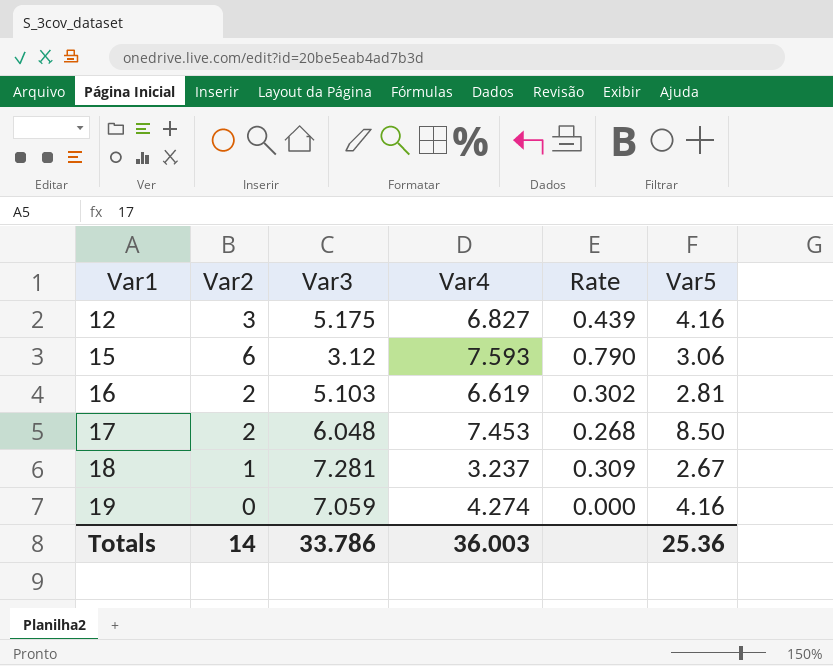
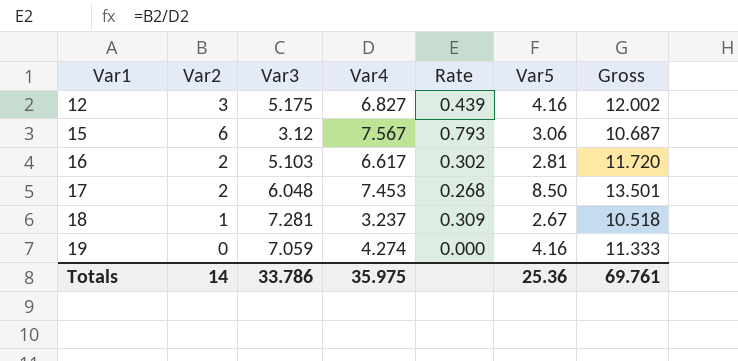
column Gross | formula: none -> [Var3] + [Var4]
15 | Var4: 7.593 -> 7.567
15 | Rate: 0.790 -> 0.793
16 | Var4: 6.619 -> 6.617
Totals | Var4: 36.003 -> 35.975

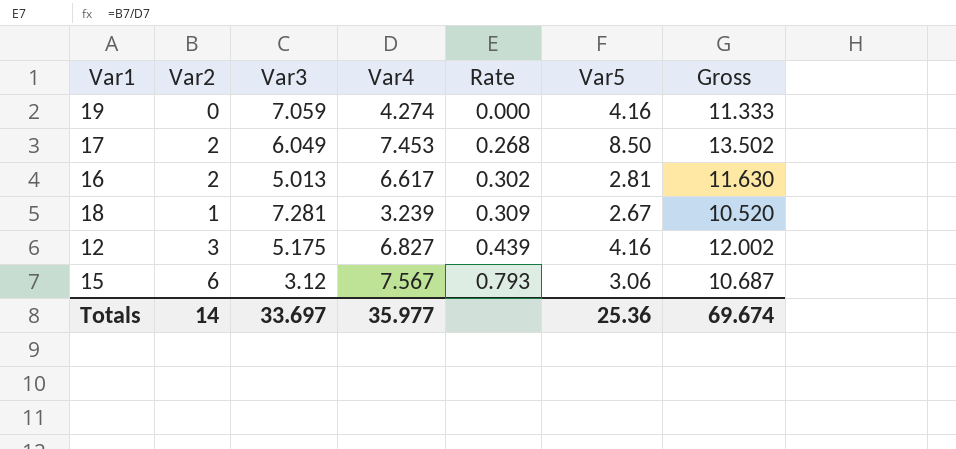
row order: Var1 ascending -> Rate ascending
17 | Var3: 6.048 -> 6.049
17 | Gross: 13.501 -> 13.502
16 | Var3: 5.103 -> 5.013
16 | Gross: 11.720 -> 11.630
18 | Var4: 3.237 -> 3.239
18 | Gross: 10.518 -> 10.520
Totals | Var3: 33.786 -> 33.697
Totals | Var4: 35.975 -> 35.977
Totals | Gross: 69.761 -> 69.674

